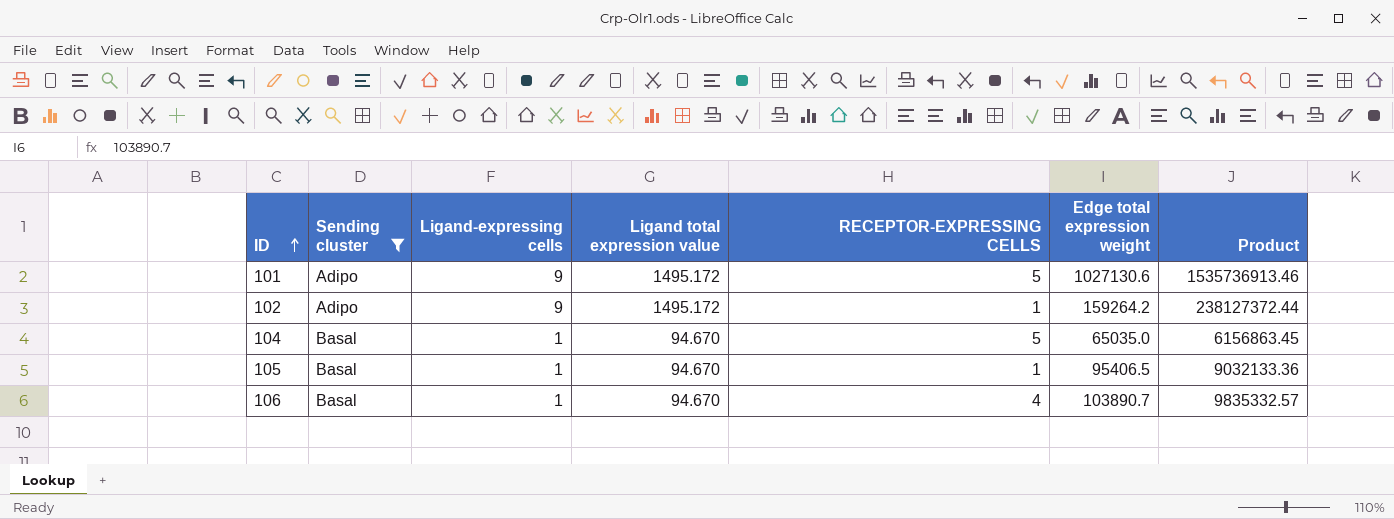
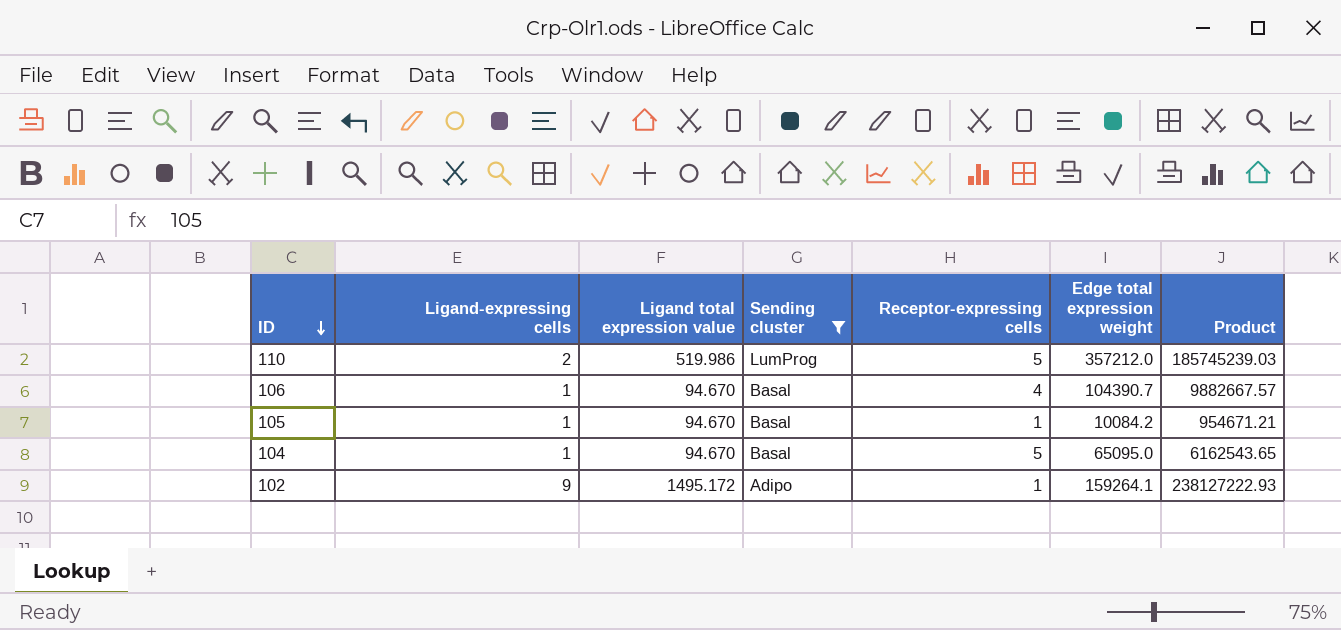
row order: ID ascending -> ID descending
column Sending cluster | position: 2 -> 4
column name: RECEPTOR-EXPRESSING CELLS -> Receptor-expressing cells
row 101: Adipo | 9 | 1495.172 | 5 | 1027130.6 | 1535736913.46 -> none
row 110: none -> 2 | 519.986 | LumProg | 5 | 357212.0 | 185745239.03
106 | Edge total expression weight: 103890.7 -> 104390.7
106 | Product: 9835332.57 -> 9882667.57
105 | Edge total expression weight: 95406.5 -> 10084.2
105 | Product: 9032133.36 -> 954671.21
104 | Edge total expression weight: 65035.0 -> 65095.0
104 | Product: 6156863.45 -> 6162543.65
102 | Edge total expression weight: 159264.2 -> 159264.1
102 | Product: 238127372.44 -> 238127222.93

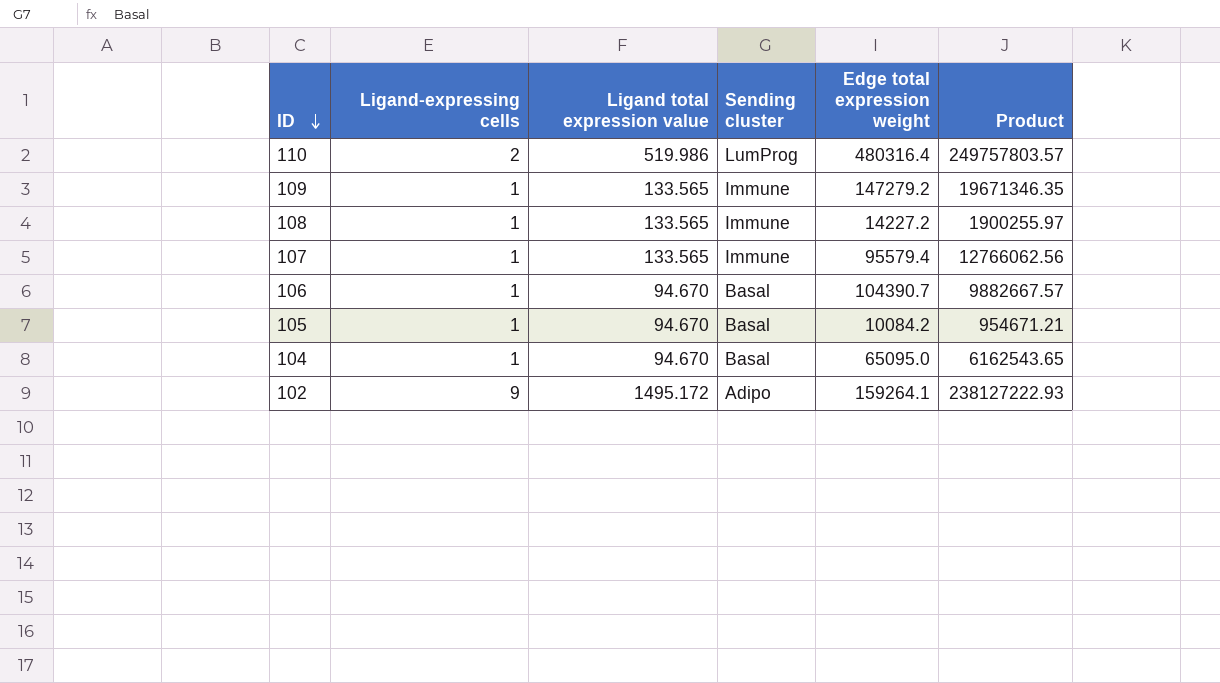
filter: Sending cluster != Immune -> none
column Receptor-expressing cells | position: 5 -> none
110 | Edge total expression weight: 357212.0 -> 480316.4
110 | Product: 185745239.03 -> 249757803.57

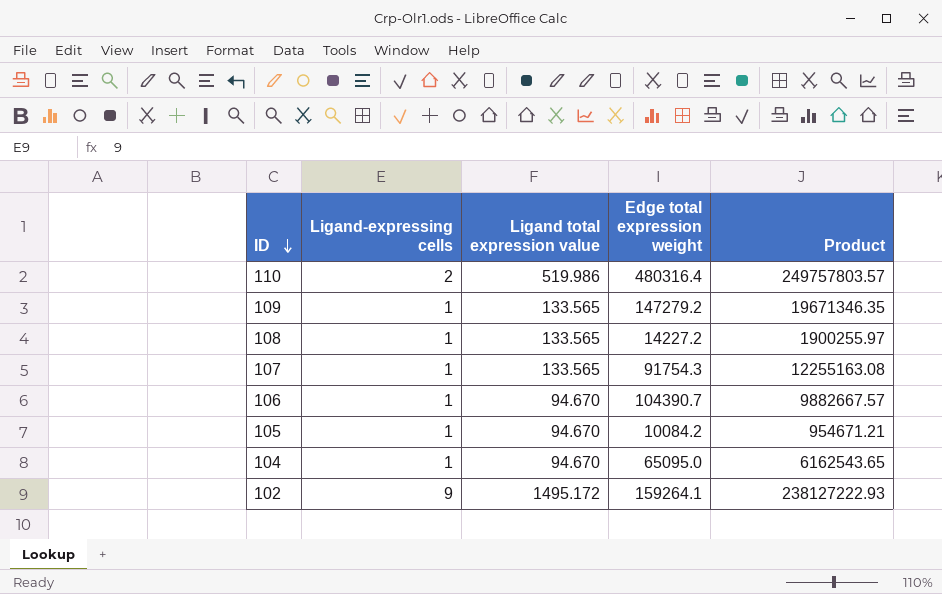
column Sending cluster | position: 4 -> none
107 | Edge total expression weight: 95579.4 -> 91754.3
107 | Product: 12766062.56 -> 12255163.08

